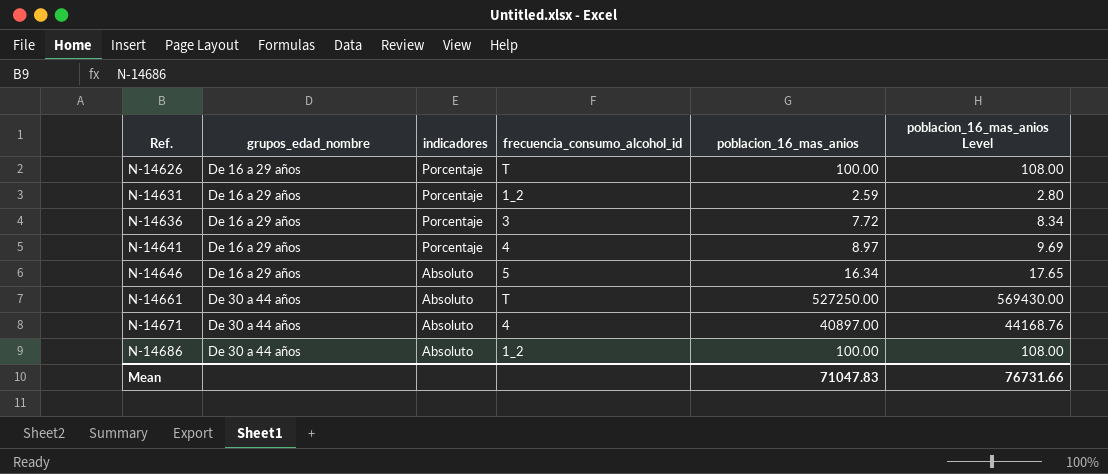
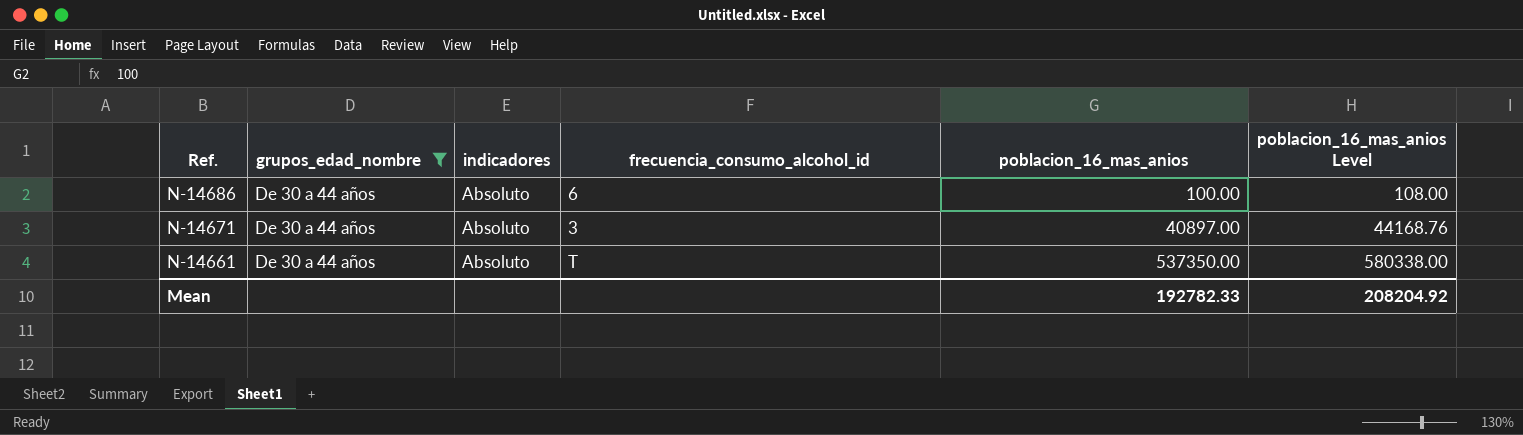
filter: none -> grupos_edad_nombre = De 30 a 44 años
row order: Ref. ascending -> Ref. descending
N-14686 | frecuencia_consumo_alcohol_id: 1_2 -> 6
N-14671 | frecuencia_consumo_alcohol_id: 4 -> 3
N-14661 | poblacion_16_mas_anios: 527250.00 -> 537350.00
N-14661 | poblacion_16_mas_anios Level: 569430.00 -> 580338.00
Mean | poblacion_16_mas_anios: 71047.83 -> 192782.33
Mean | poblacion_16_mas_anios Level: 76731.66 -> 208204.92

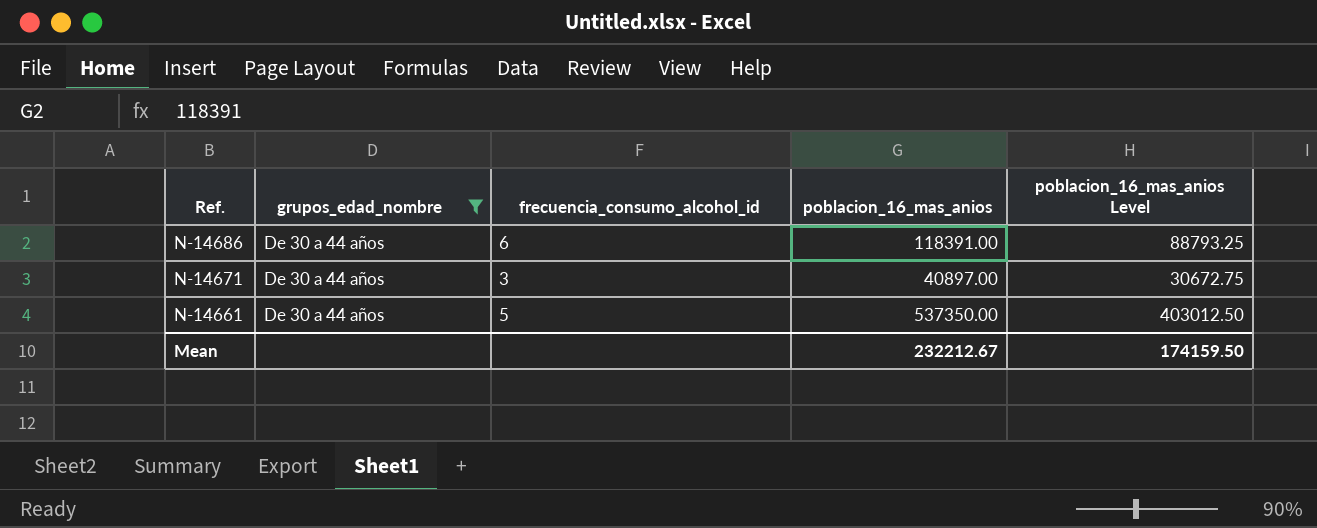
column indicadores | position: 3 -> none
column poblacion_16_mas_anios Level | formula: [poblacion_16_mas_anios] * 1.08 -> [poblacion_16_mas_anios] * 0.75
N-14686 | poblacion_16_mas_anios: 100.00 -> 118391.00
N-14661 | frecuencia_consumo_alcohol_id: T -> 5
Mean | poblacion_16_mas_anios: 192782.33 -> 232212.67
Mean | poblacion_16_mas_anios Level: 208204.92 -> 174159.50

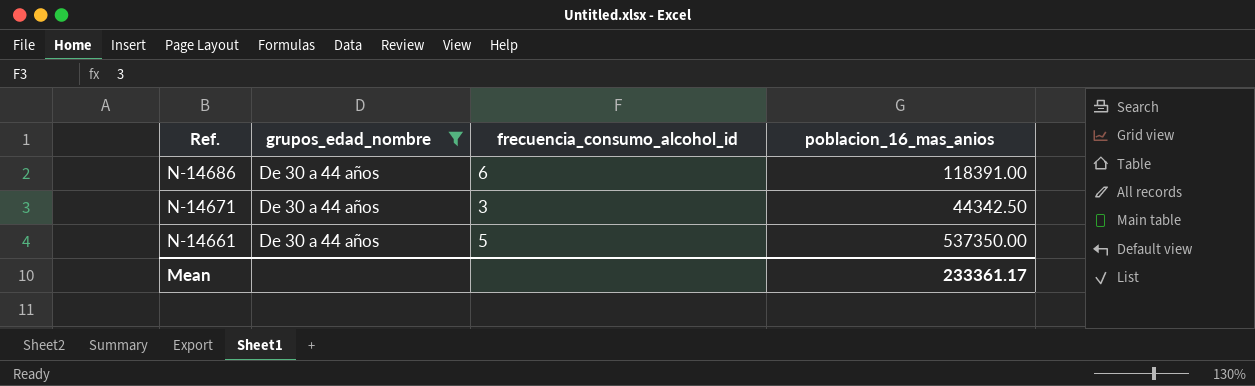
column poblacion_16_mas_anios Level | formula: [poblacion_16_mas_anios] * 0.75 -> none
N-14671 | poblacion_16_mas_anios: 40897.00 -> 44342.50
Mean | poblacion_16_mas_anios: 232212.67 -> 233361.17

